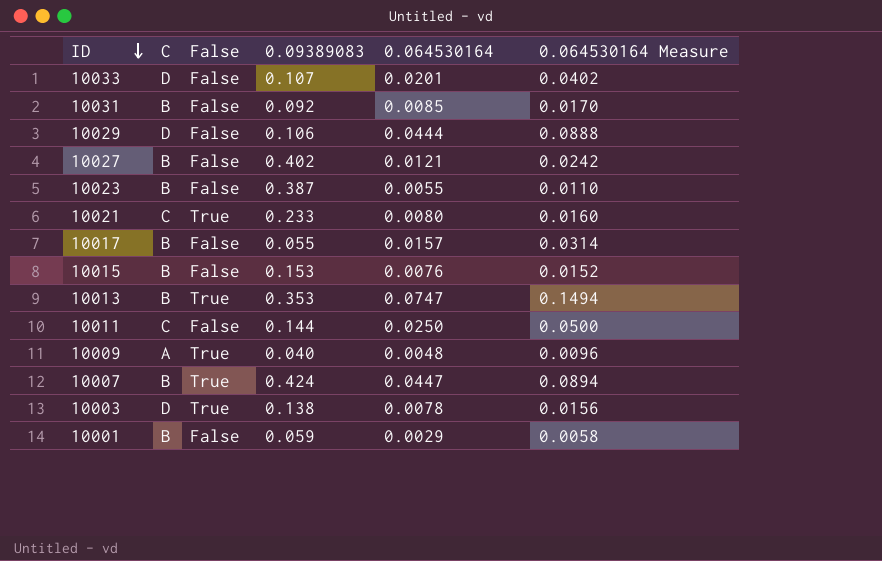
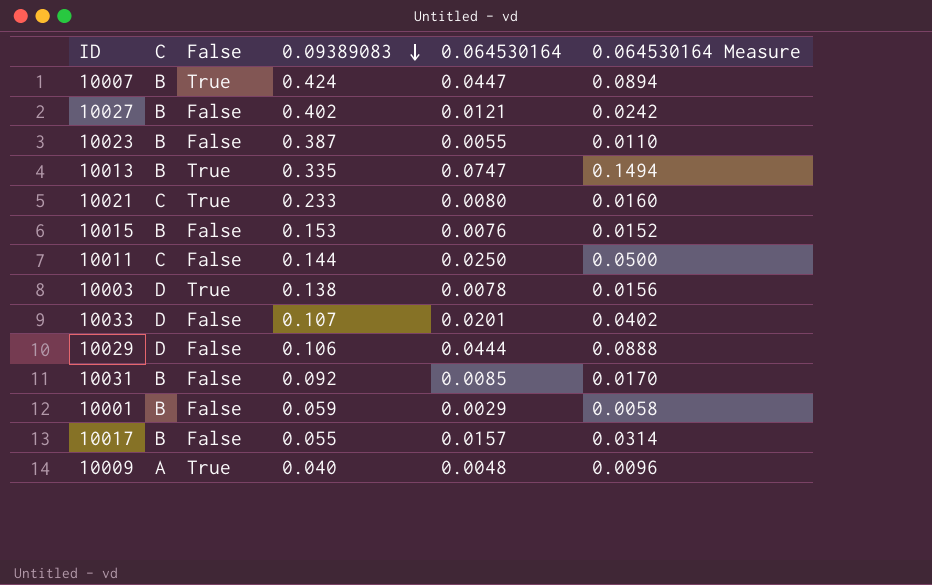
row order: ID descending -> 0.09389083 descending
10013 | 0.09389083: 0.353 -> 0.335

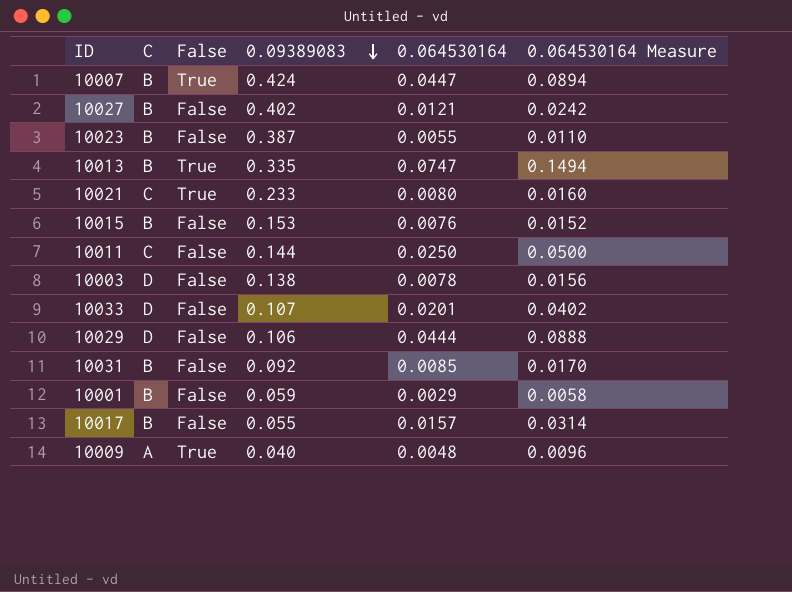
10003 | False: True -> False

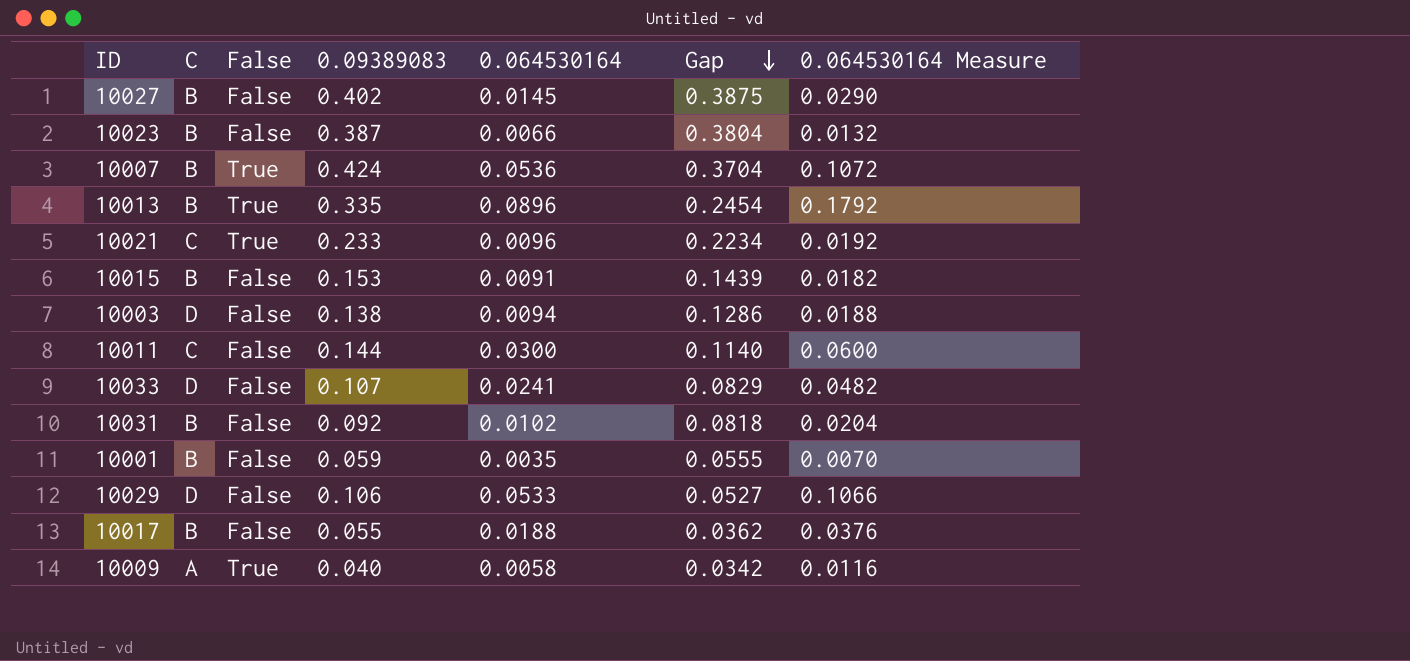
row order: 0.09389083 descending -> Gap descending
column Gap | formula: none -> [0.09389083] - [0.064530164]
10027 | 0.064530164: 0.0121 -> 0.0145
10027 | 0.064530164 Measure: 0.0242 -> 0.0290
10023 | 0.064530164: 0.0055 -> 0.0066
10023 | 0.064530164 Measure: 0.0110 -> 0.0132
10007 | 0.064530164: 0.0447 -> 0.0536
10007 | 0.064530164 Measure: 0.0894 -> 0.1072
10013 | 0.064530164: 0.0747 -> 0.0896
10013 | 0.064530164 Measure: 0.1494 -> 0.1792
10021 | 0.064530164: 0.0080 -> 0.0096
10021 | 0.064530164 Measure: 0.0160 -> 0.0192
10015 | 0.064530164: 0.0076 -> 0.0091
10015 | 0.064530164 Measure: 0.0152 -> 0.0182
10003 | 0.064530164: 0.0078 -> 0.0094
10003 | 0.064530164 Measure: 0.0156 -> 0.0188
10011 | 0.064530164: 0.0250 -> 0.0300
10011 | 0.064530164 Measure: 0.0500 -> 0.0600
10033 | 0.064530164: 0.0201 -> 0.0241
10033 | 0.064530164 Measure: 0.0402 -> 0.0482
10031 | 0.064530164: 0.0085 -> 0.0102
10031 | 0.064530164 Measure: 0.0170 -> 0.0204
10001 | 0.064530164: 0.0029 -> 0.0035
10001 | 0.064530164 Measure: 0.0058 -> 0.0070
10029 | 0.064530164: 0.0444 -> 0.0533
10029 | 0.064530164 Measure: 0.0888 -> 0.1066
10017 | 0.064530164: 0.0157 -> 0.0188
10017 | 0.064530164 Measure: 0.0314 -> 0.0376
10009 | 0.064530164: 0.0048 -> 0.0058
10009 | 0.064530164 Measure: 0.0096 -> 0.0116

